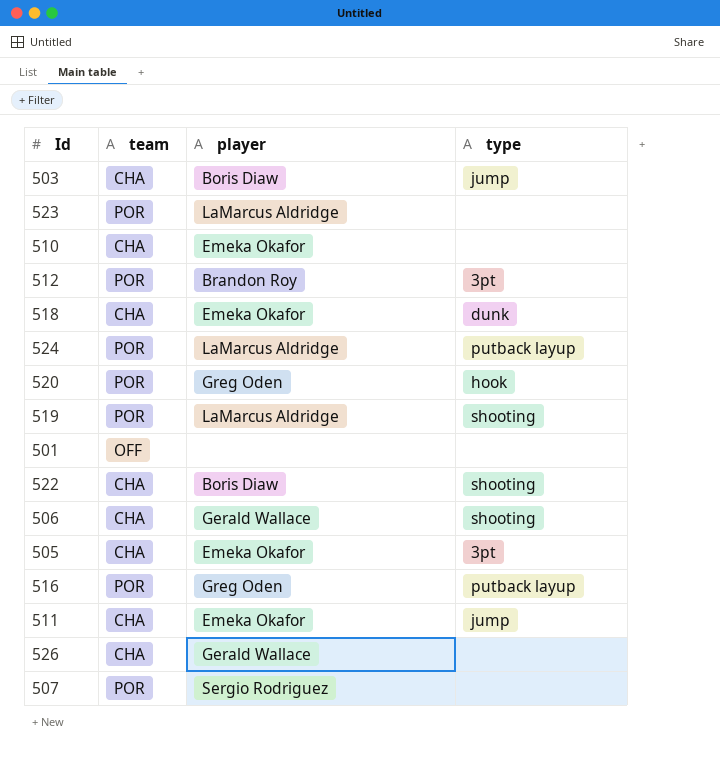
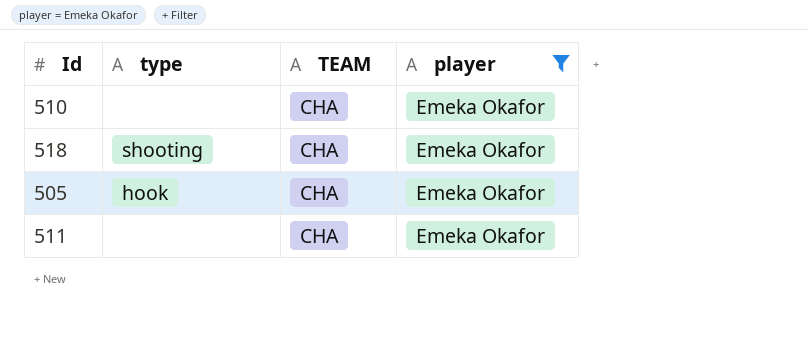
filter: none -> player = Emeka Okafor
column type | position: 4 -> 2
column name: team -> TEAM
518 | type: dunk -> shooting
505 | type: 3pt -> hook
511 | type: jump -> none

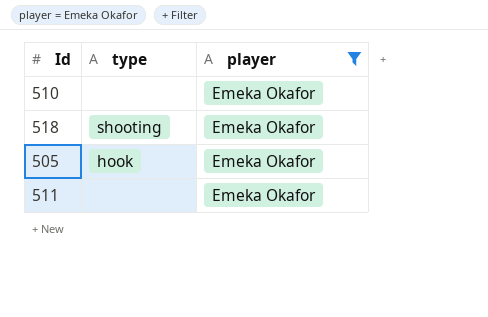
column TEAM | position: 3 -> none

